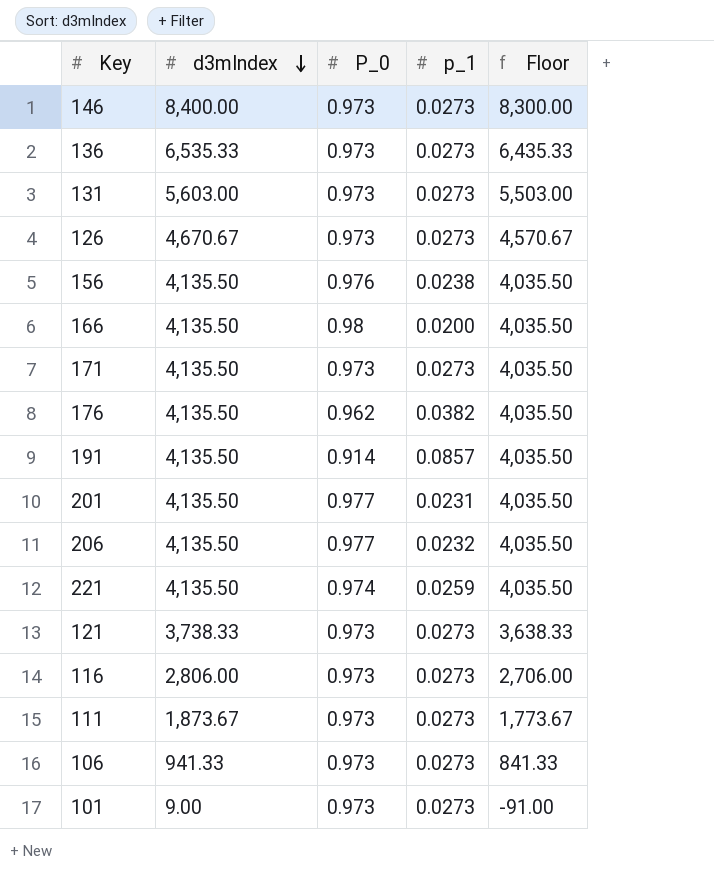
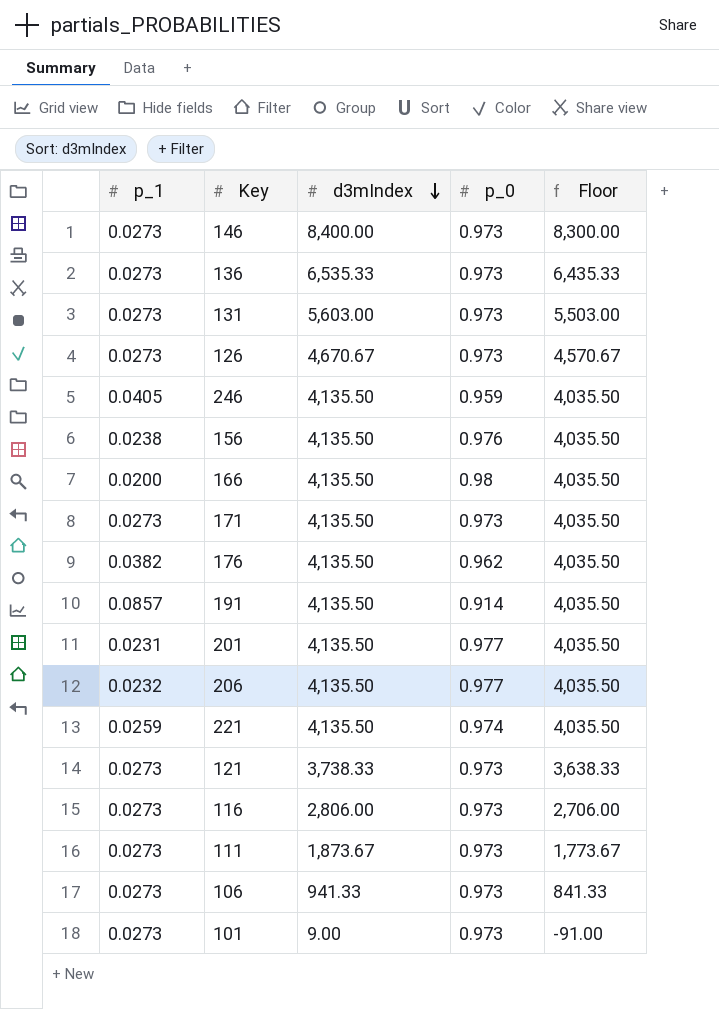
column p_1 | position: 4 -> 1
column name: P_0 -> p_0
row 246: none -> 0.0405 | 4,135.50 | 0.959 | 4,035.50

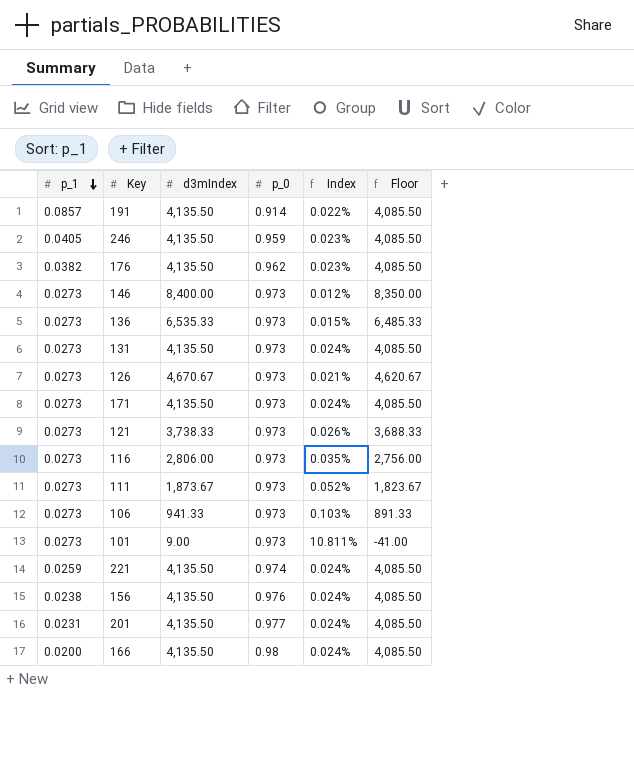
row order: d3mIndex descending -> p_1 descending
column Index | formula: none -> [p_0] / [d3mIndex]
column Floor | formula: [d3mIndex] - 100 -> [d3mIndex] - 50
row 206: 0.0232 | 4,135.50 | 0.977 | 4,035.50 -> none
131 | d3mIndex: 5,603.00 -> 4,135.50

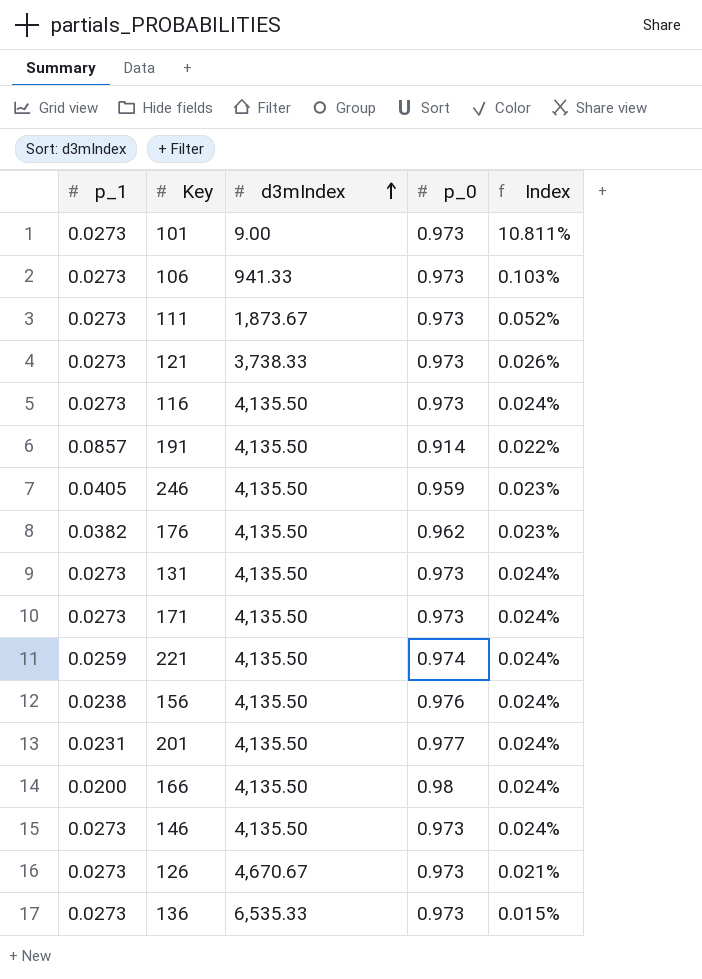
row order: p_1 descending -> d3mIndex ascending
column Floor | formula: [d3mIndex] - 50 -> none
116 | d3mIndex: 2,806.00 -> 4,135.50
116 | Index: 0.035% -> 0.024%
146 | d3mIndex: 8,400.00 -> 4,135.50
146 | Index: 0.012% -> 0.024%

